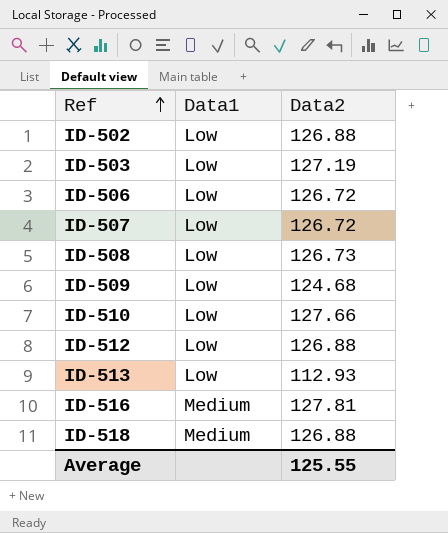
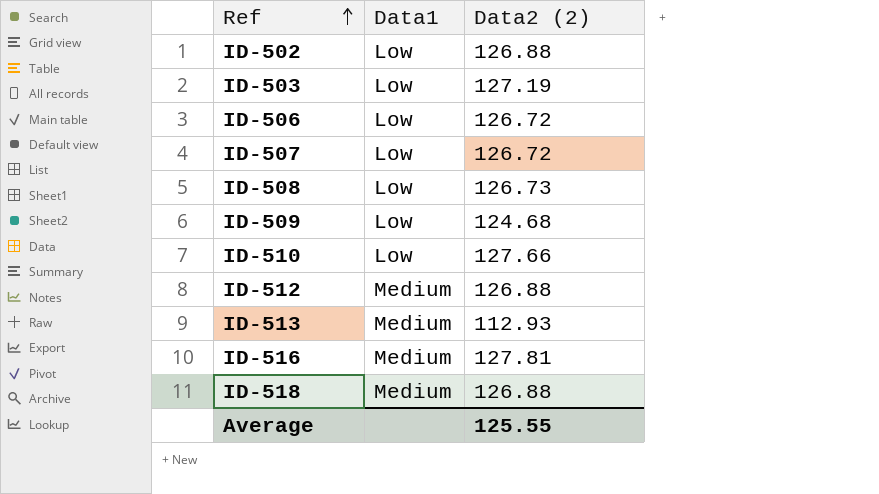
column name: Data2 -> Data2 (2)
ID-512 | Data1: Low -> Medium
ID-513 | Data1: Low -> Medium

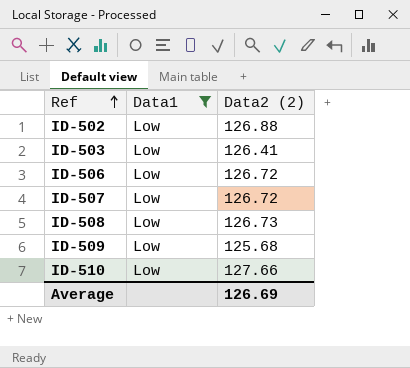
filter: none -> Data1 = Low
ID-503 | Data2 (2): 127.19 -> 126.41
ID-509 | Data2 (2): 124.68 -> 125.68
Average | Data2 (2): 125.55 -> 126.69

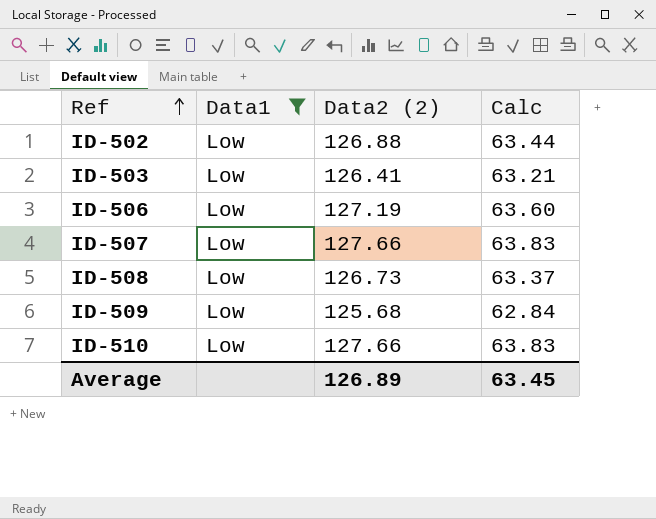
column Calc | formula: none -> [Data2 (2)] * 0.5
ID-506 | Data2 (2): 126.72 -> 127.19
ID-507 | Data2 (2): 126.72 -> 127.66
Average | Data2 (2): 126.69 -> 126.89

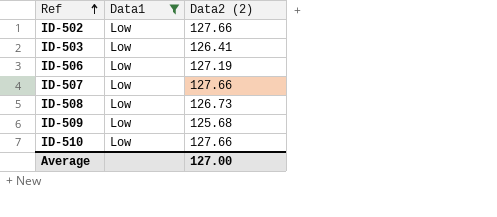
column Calc | formula: [Data2 (2)] * 0.5 -> none
ID-502 | Data2 (2): 126.88 -> 127.66
Average | Data2 (2): 126.89 -> 127.00

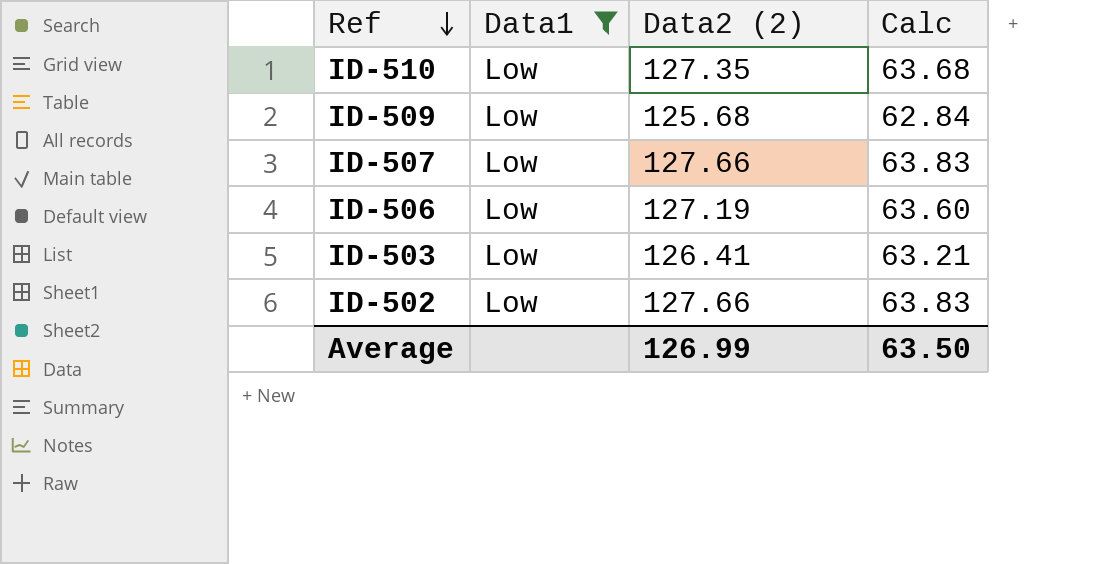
row order: Ref ascending -> Ref descending
column Calc | formula: none -> [Data2 (2)] * 0.5
row ID-508: Low | 126.73 -> none
ID-510 | Data2 (2): 127.66 -> 127.35
Average | Data2 (2): 127.00 -> 126.99

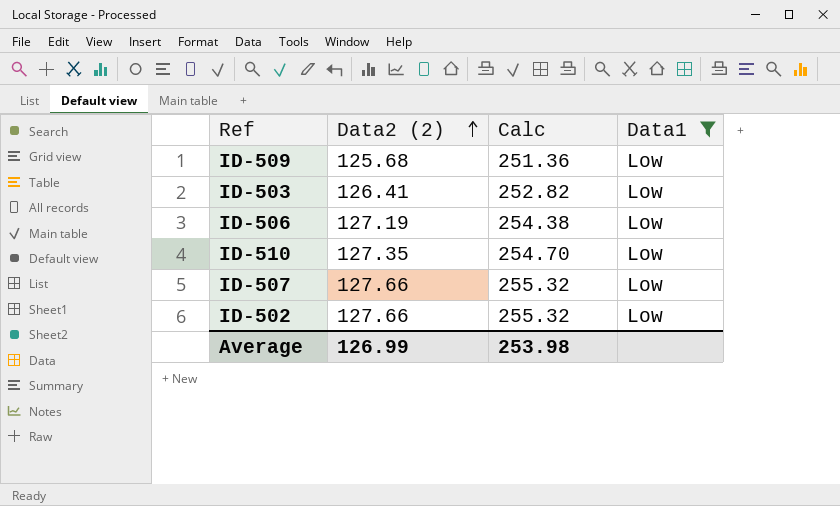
row order: Ref descending -> Data2 (2) ascending
column Calc | formula: [Data2 (2)] * 0.5 -> [Data2 (2)] * 2
column Data1 | position: 2 -> 4
Average | Calc: 63.50 -> 253.98

